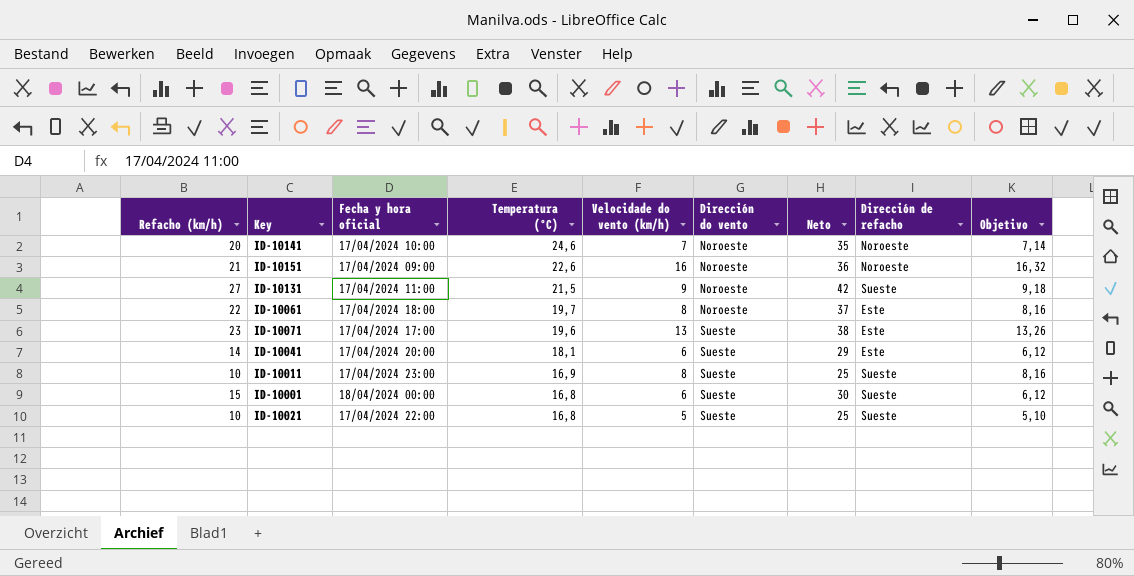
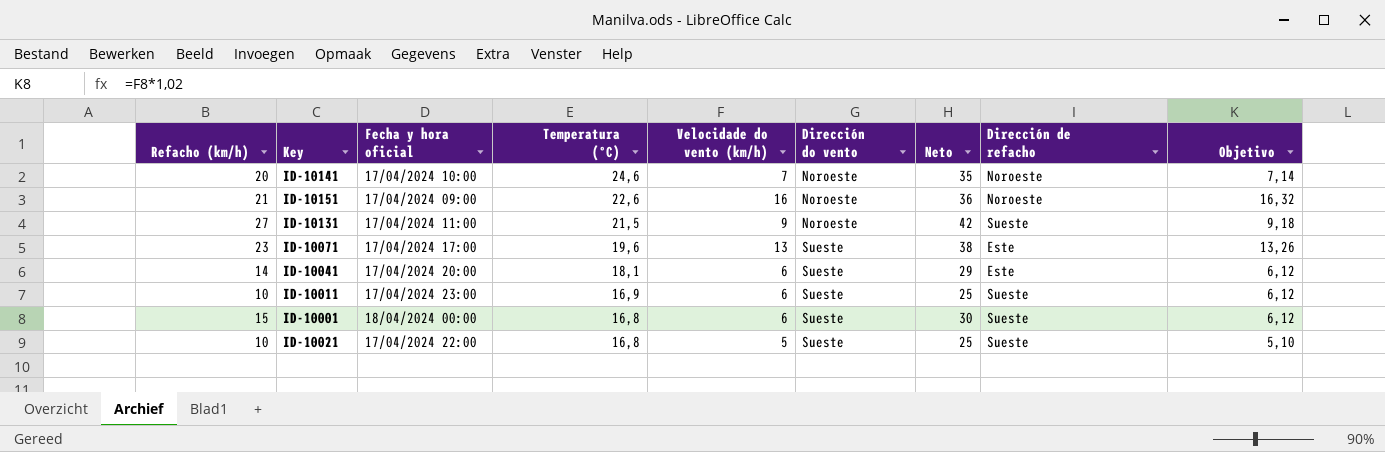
row ID-10061: 22 | 17/04/2024 18:00 | 19,7 | 8 | Noroeste | 37 | Este | 8,16 -> none
ID-10011 | Velocidade do vento (km/h): 8 -> 6
ID-10011 | Objetivo: 8,16 -> 6,12

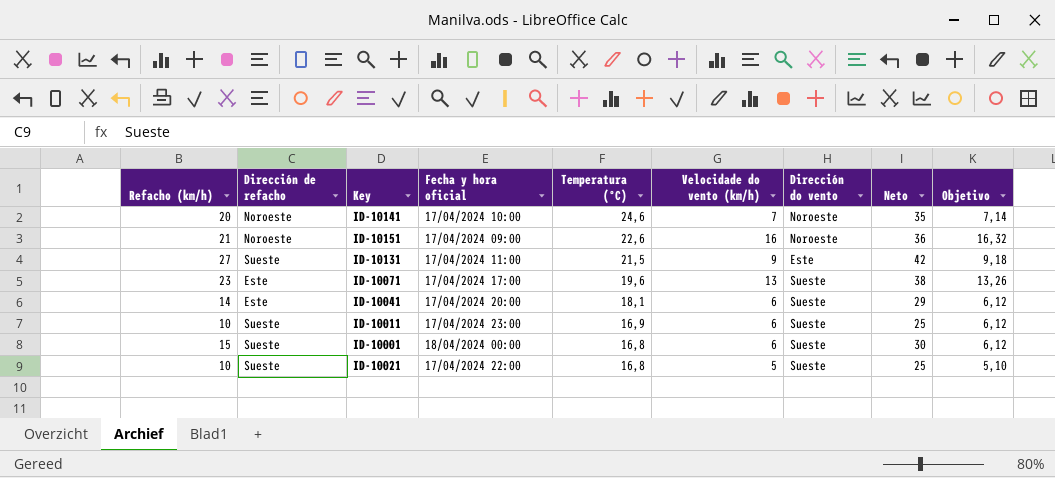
column Dirección de refacho | position: 8 -> 2
ID-10131 | Dirección do vento: Noroeste -> Este

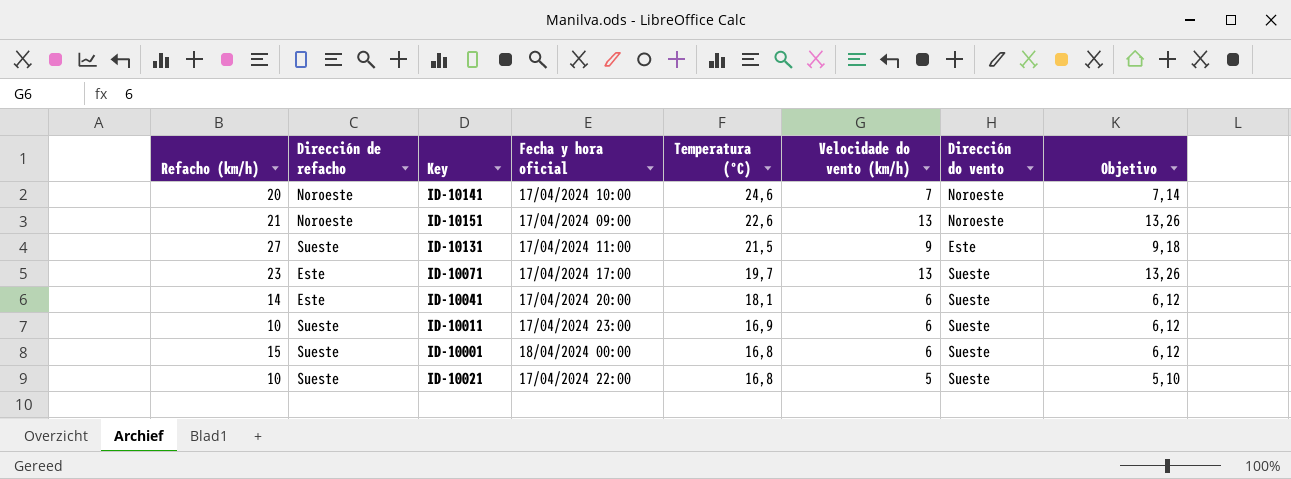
column Neto | formula: [Refacho (km/h)] + 15 -> none
ID-10151 | Velocidade do vento (km/h): 16 -> 13
ID-10151 | Objetivo: 16,32 -> 13,26
ID-10071 | Temperatura (ºC): 19,6 -> 19,7

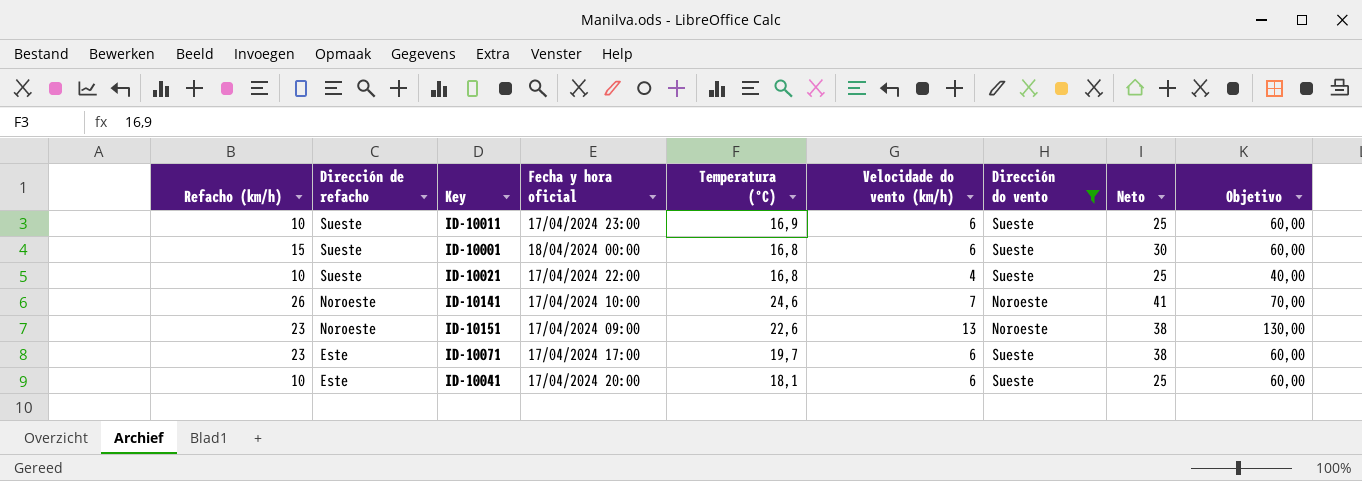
filter: none -> Dirección do vento != Este
row order: Temperatura (ºC) descending -> Dirección de refacho descending
column Neto | formula: none -> [Refacho (km/h)] + 15
column Objetivo | formula: [Velocidade do vento (km/h)] * 1,02 -> [Velocidade do vento (km/h)] * 10
ID-10021 | Velocidade do vento (km/h): 5 -> 4
ID-10141 | Refacho (km/h): 20 -> 26
ID-10151 | Refacho (km/h): 21 -> 23
ID-10071 | Velocidade do vento (km/h): 13 -> 6
ID-10041 | Refacho (km/h): 14 -> 10

